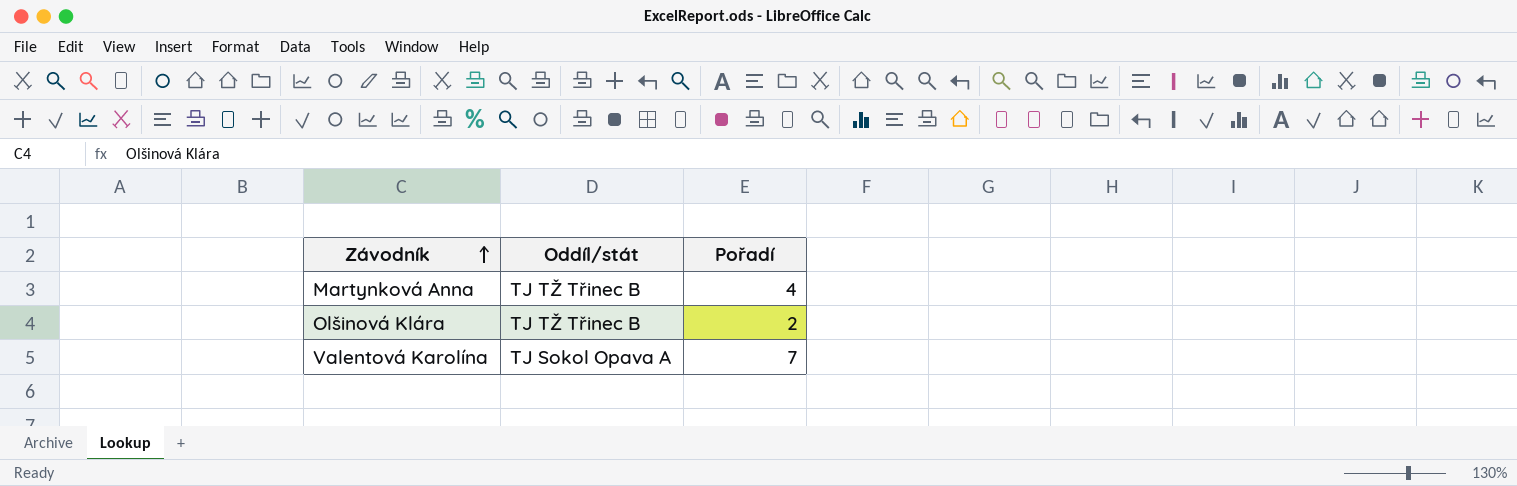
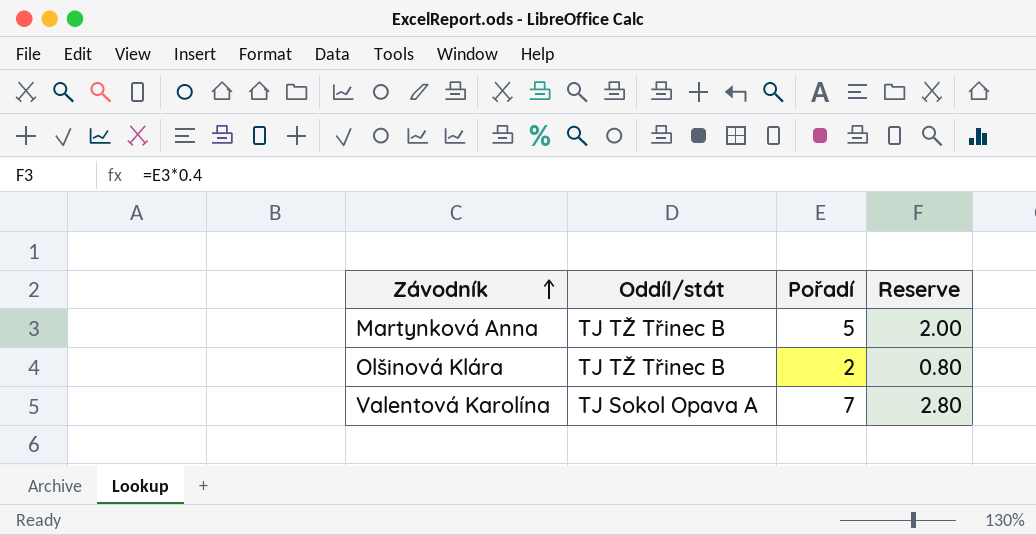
column Reserve | formula: none -> [Pořadí] * 0.4
Martynková Anna | Pořadí: 4 -> 5

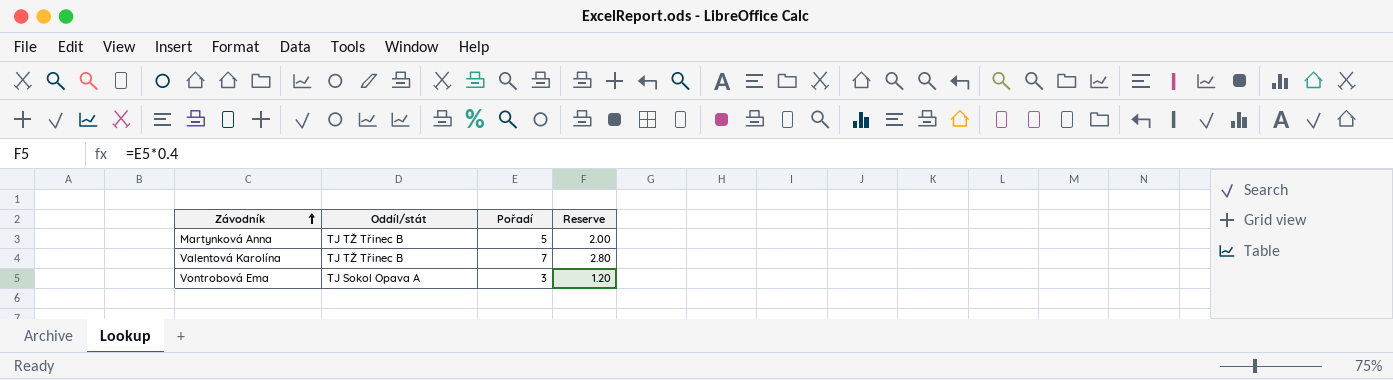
row Olšinová Klára: TJ TŽ Třinec B | 2 | 0.80 -> none
Valentová Karolína | Oddíl/stát: TJ Sokol Opava A -> TJ TŽ Třinec B
row Vontrobová Ema: none -> TJ Sokol Opava A | 3 | 1.20

